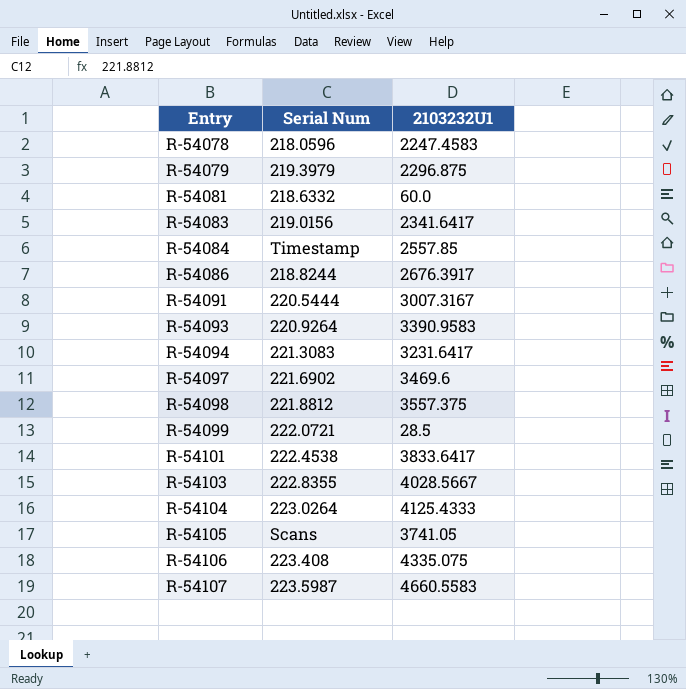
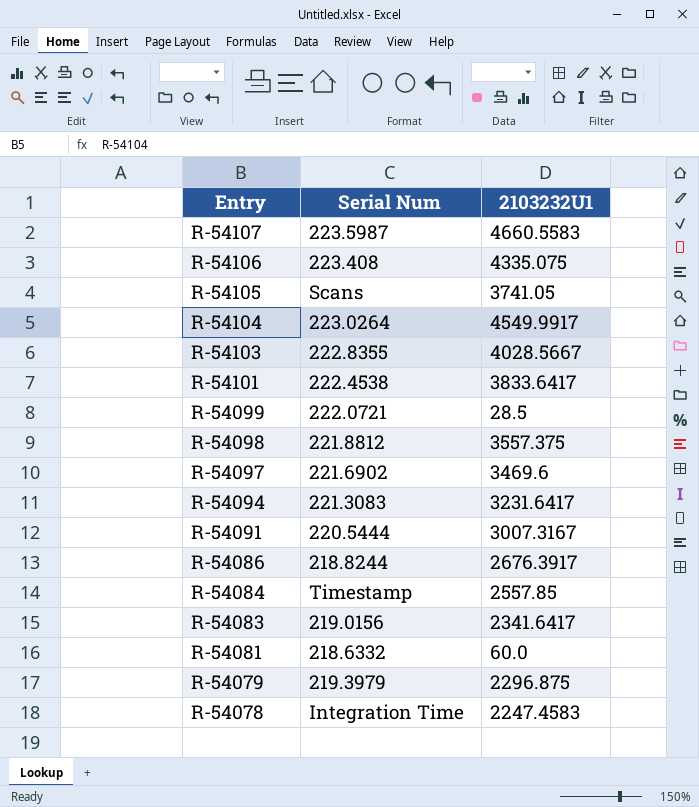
row order: Entry ascending -> Entry descending
row R-54093: 220.9264 | 3390.9583 -> none
R-54104 | 2103232U1: 4125.4333 -> 4549.9917
R-54078 | Serial Num: 218.0596 -> Integration Time

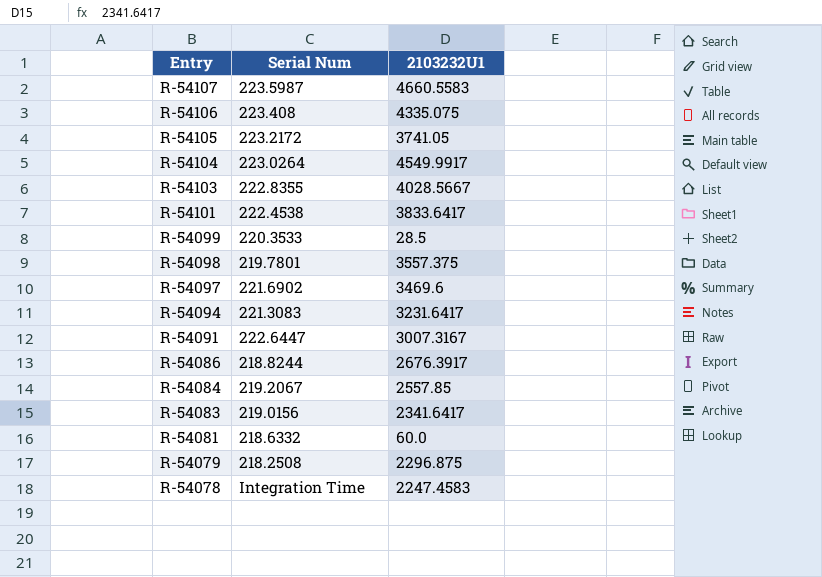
R-54105 | Serial Num: Scans -> 223.2172
R-54099 | Serial Num: 222.0721 -> 220.3533
R-54098 | Serial Num: 221.8812 -> 219.7801
R-54091 | Serial Num: 220.5444 -> 222.6447
R-54084 | Serial Num: Timestamp -> 219.2067
R-54079 | Serial Num: 219.3979 -> 218.2508

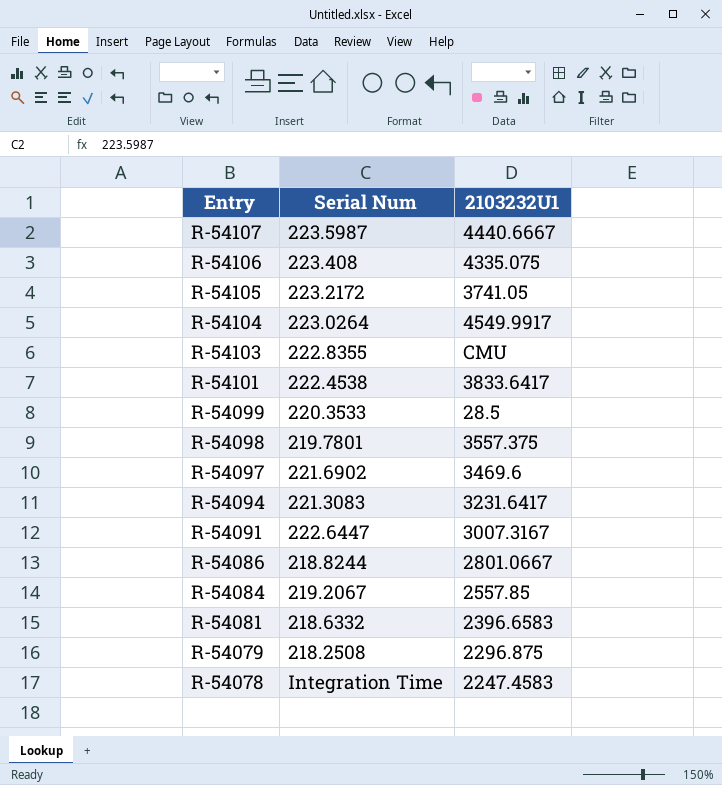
row R-54083: 219.0156 | 2341.6417 -> none
R-54107 | 2103232U1: 4660.5583 -> 4440.6667
R-54103 | 2103232U1: 4028.5667 -> CMU
R-54086 | 2103232U1: 2676.3917 -> 2801.0667
R-54081 | 2103232U1: 60.0 -> 2396.6583

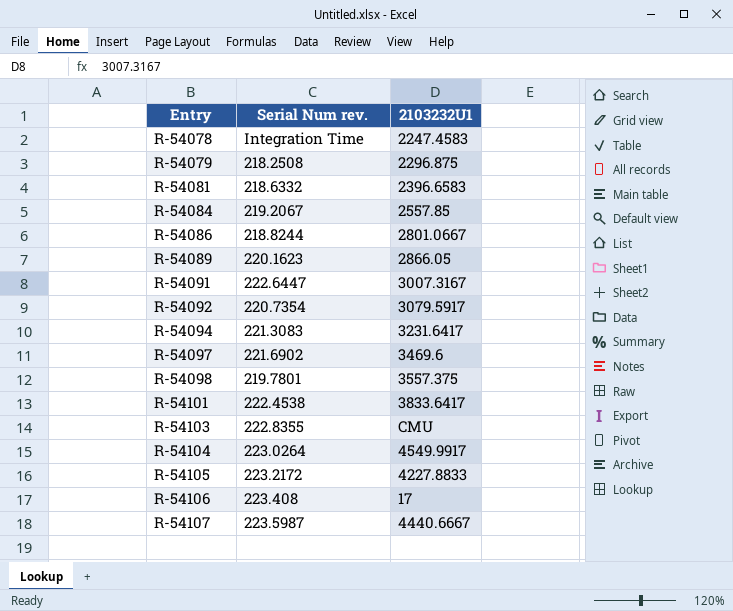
row order: Entry descending -> Entry ascending
column name: Serial Num -> Serial Num rev.
row R-54099: 220.3533 | 28.5 -> none
row R-54089: none -> 220.1623 | 2866.05
row R-54092: none -> 220.7354 | 3079.5917
R-54105 | 2103232U1: 3741.05 -> 4227.8833
R-54106 | 2103232U1: 4335.075 -> 17

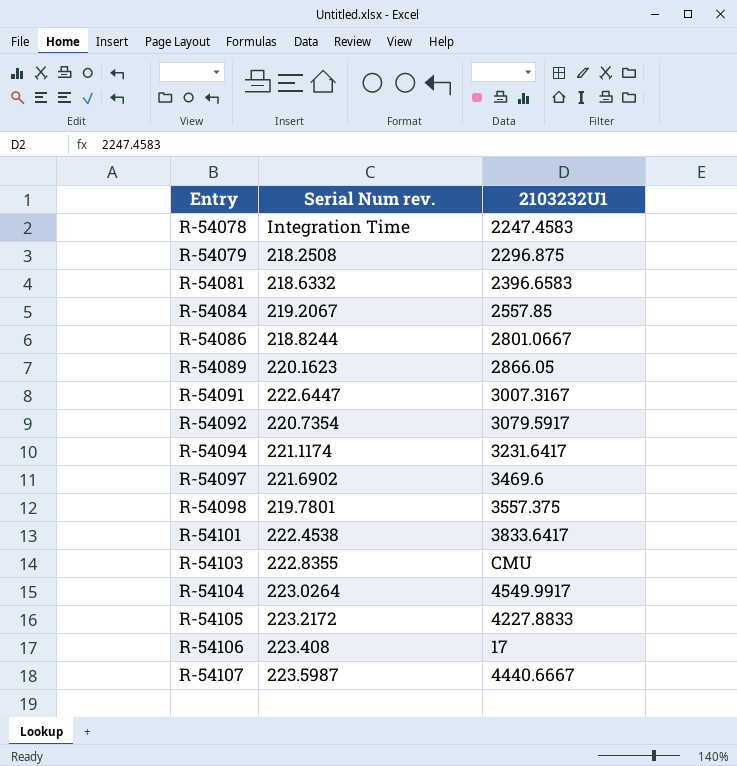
R-54094 | Serial Num rev.: 221.3083 -> 221.1174

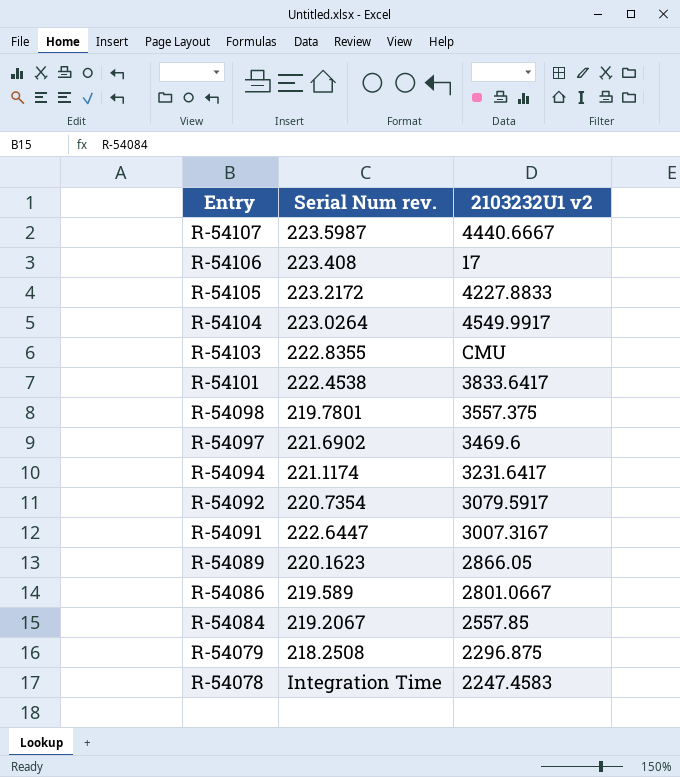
row order: Entry ascending -> Entry descending
column name: 2103232U1 -> 2103232U1 v2
row R-54081: 218.6332 | 2396.6583 -> none
R-54086 | Serial Num rev.: 218.8244 -> 219.589

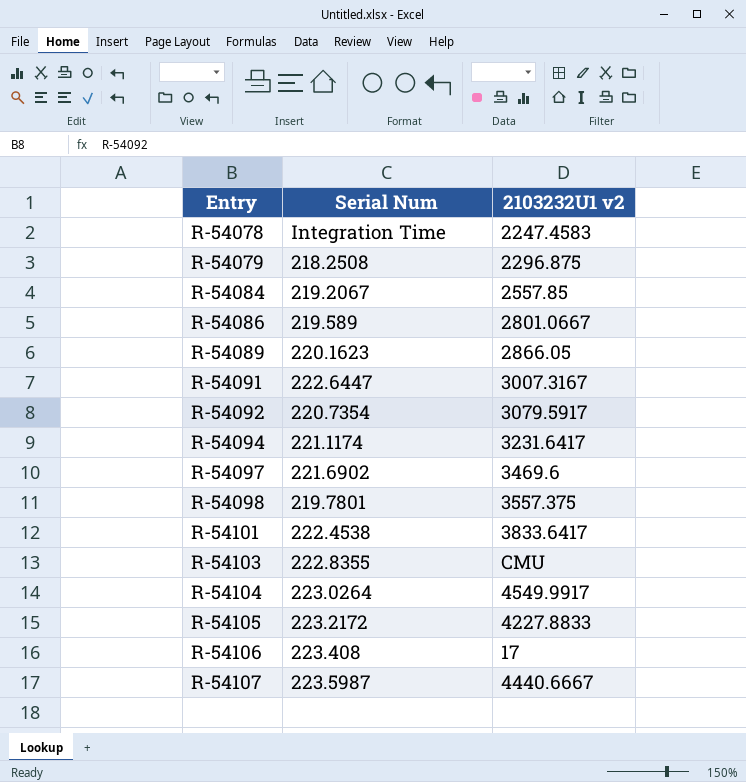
row order: Entry descending -> Entry ascending
column name: Serial Num rev. -> Serial Num

